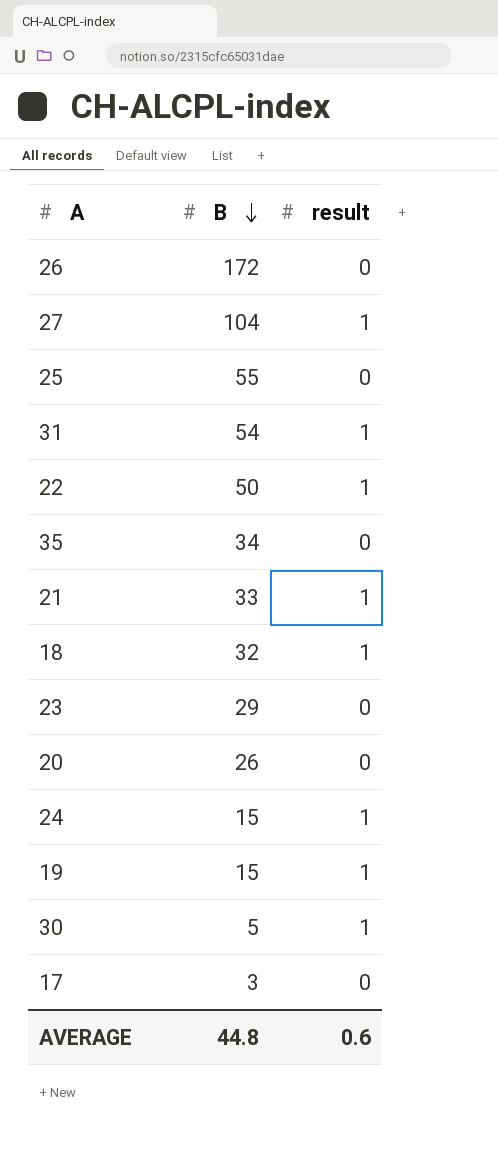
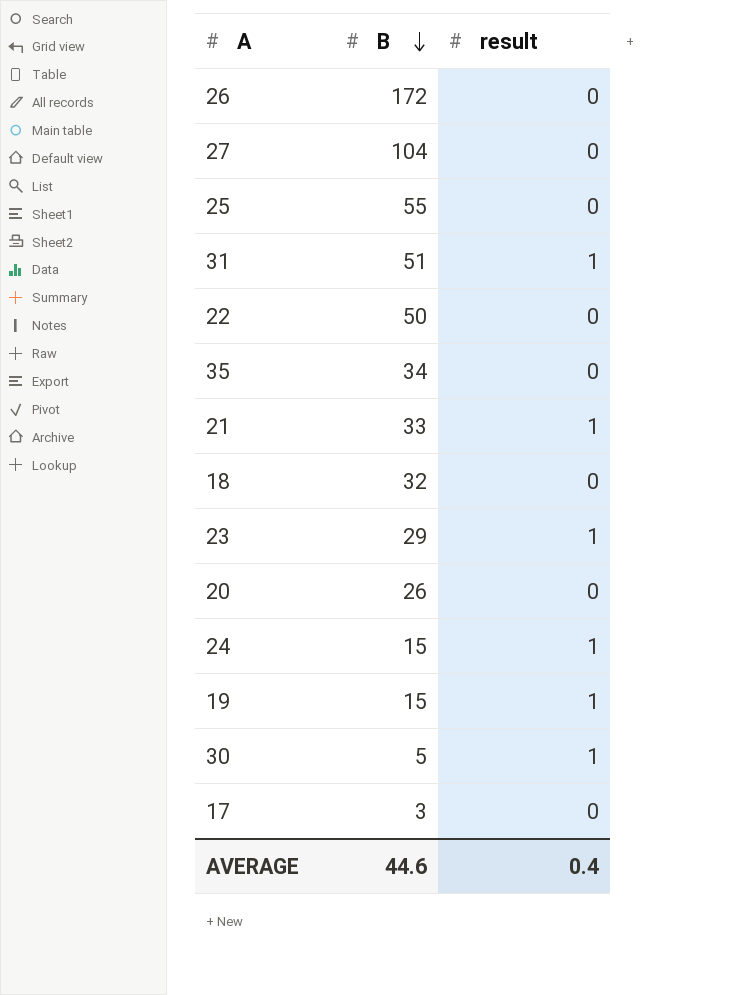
27 | result: 1 -> 0
31 | B: 54 -> 51
22 | result: 1 -> 0
18 | result: 1 -> 0
23 | result: 0 -> 1
AVERAGE | B: 44.8 -> 44.6
AVERAGE | result: 0.6 -> 0.4

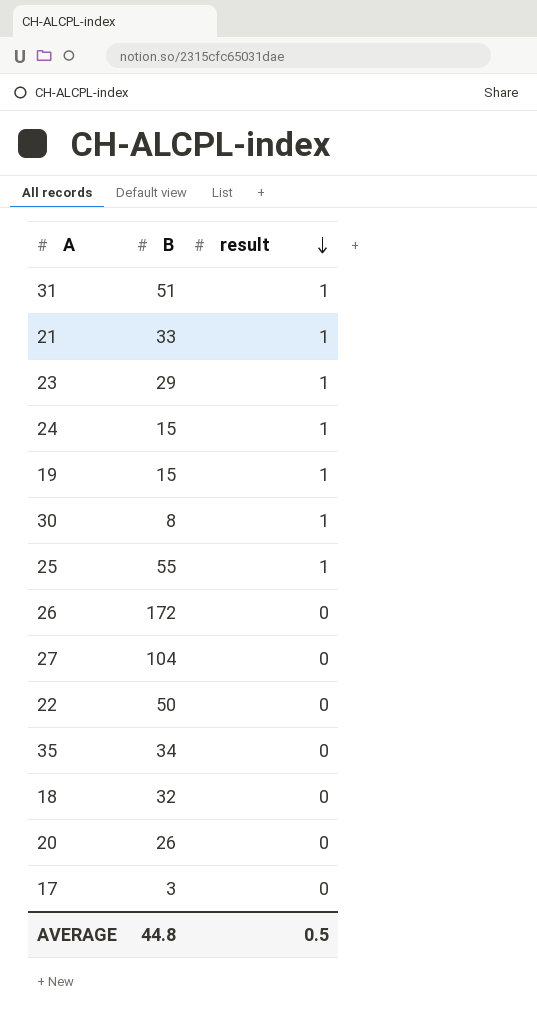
row order: B descending -> result descending
30 | B: 5 -> 8
25 | result: 0 -> 1
AVERAGE | B: 44.6 -> 44.8
AVERAGE | result: 0.4 -> 0.5

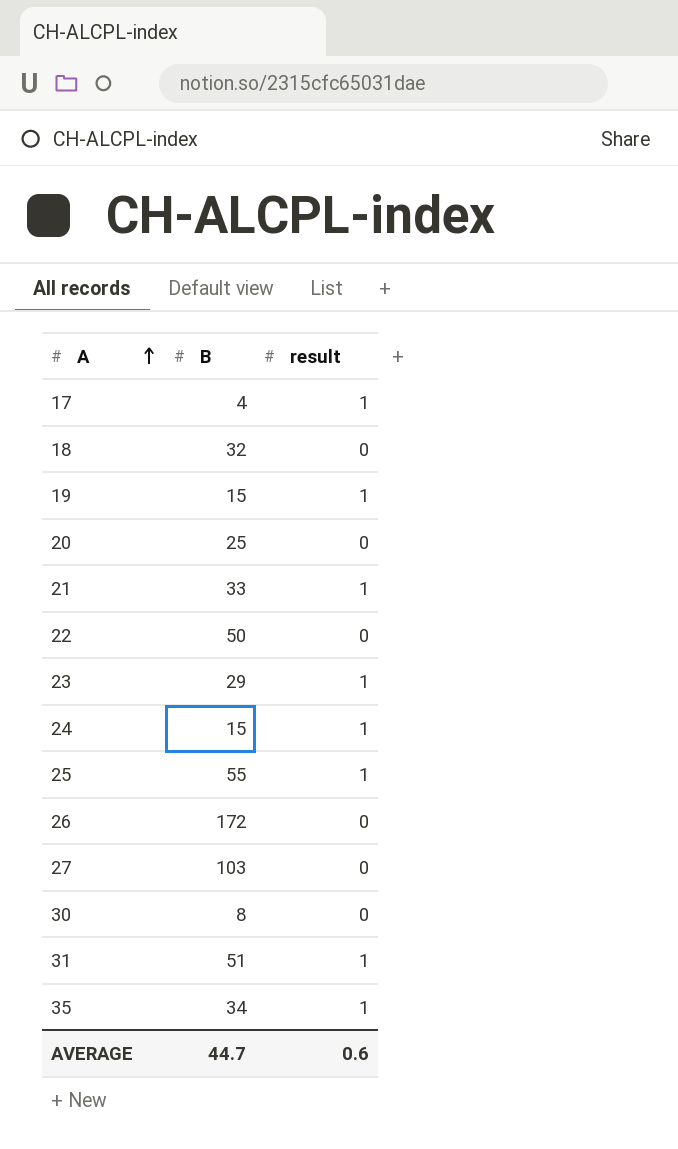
row order: result descending -> A ascending
17 | B: 3 -> 4
17 | result: 0 -> 1
20 | B: 26 -> 25
27 | B: 104 -> 103
30 | result: 1 -> 0
35 | result: 0 -> 1
AVERAGE | B: 44.8 -> 44.7
AVERAGE | result: 0.5 -> 0.6

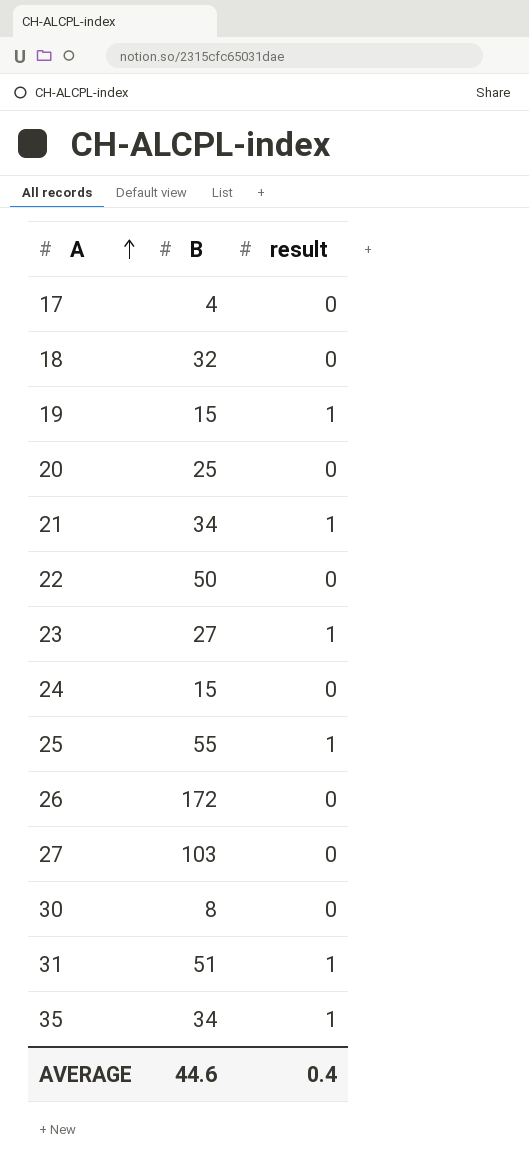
17 | result: 1 -> 0
21 | B: 33 -> 34
23 | B: 29 -> 27
24 | result: 1 -> 0
AVERAGE | B: 44.7 -> 44.6
AVERAGE | result: 0.6 -> 0.4

